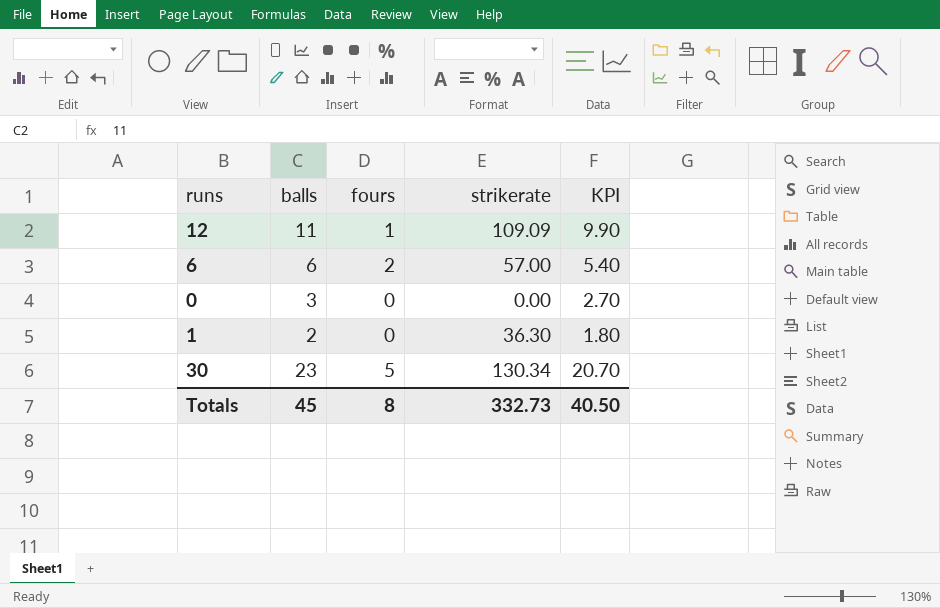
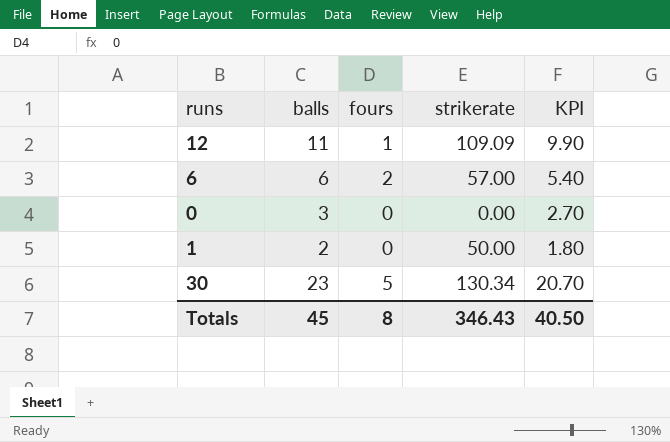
1 | strikerate: 36.30 -> 50.00
Totals | strikerate: 332.73 -> 346.43

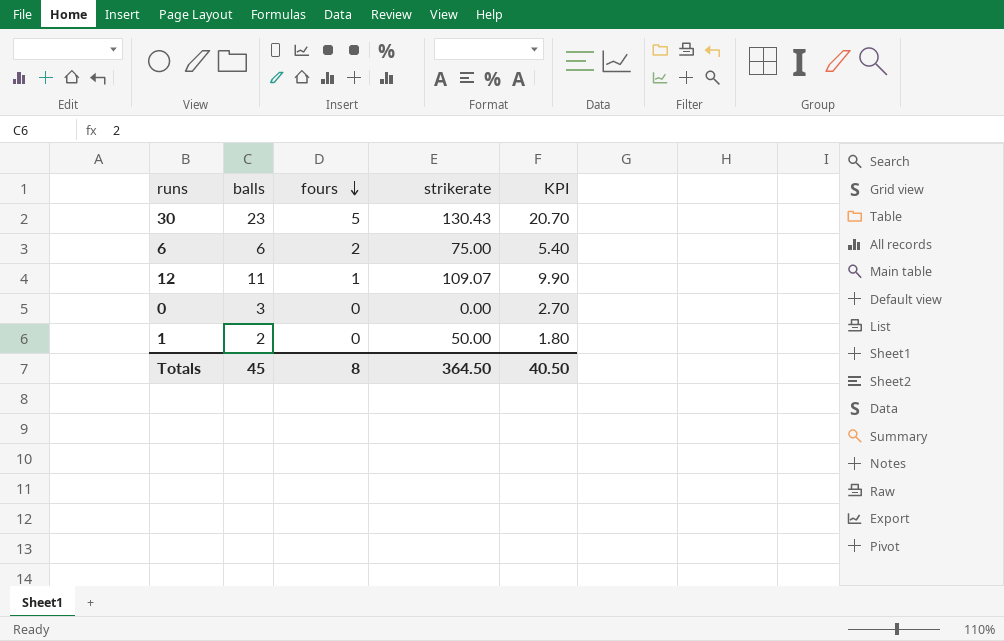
row order: none -> fours descending
30 | strikerate: 130.34 -> 130.43
6 | strikerate: 57.00 -> 75.00
12 | strikerate: 109.09 -> 109.07
Totals | strikerate: 346.43 -> 364.50

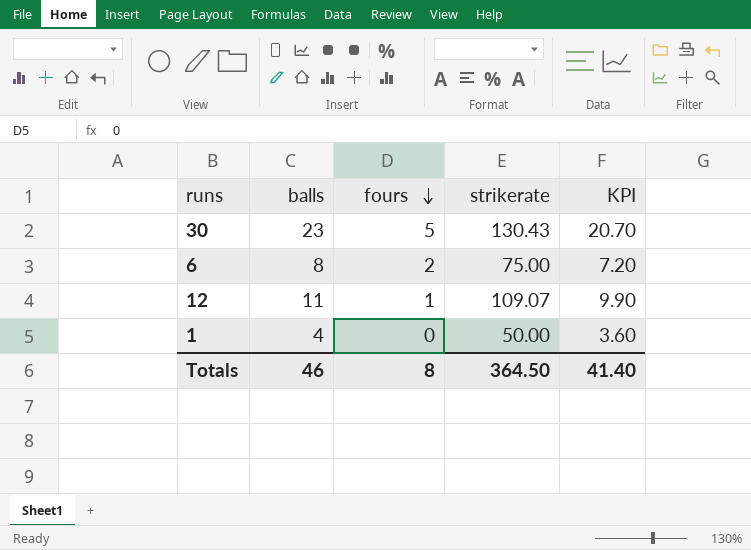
row 0: 3 | 0 | 0.00 | 2.70 -> none
6 | balls: 6 -> 8
6 | KPI: 5.40 -> 7.20
1 | balls: 2 -> 4
1 | KPI: 1.80 -> 3.60
Totals | balls: 45 -> 46
Totals | KPI: 40.50 -> 41.40

